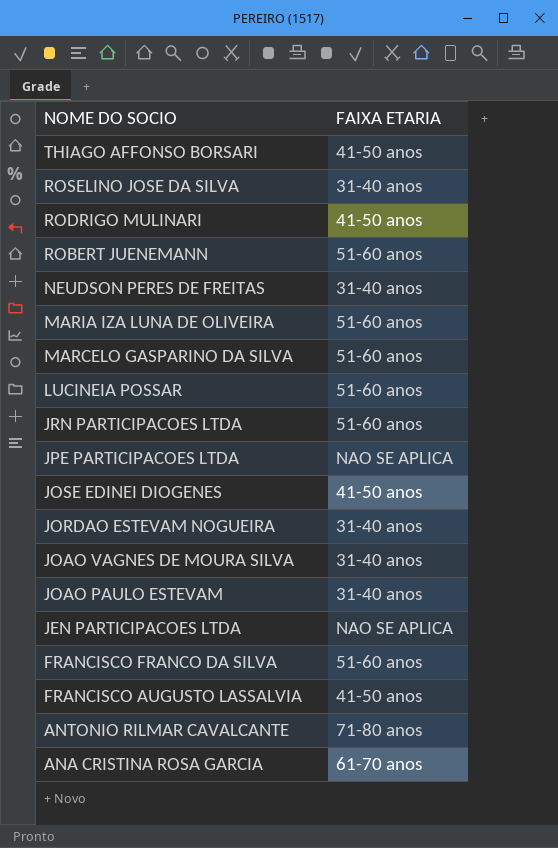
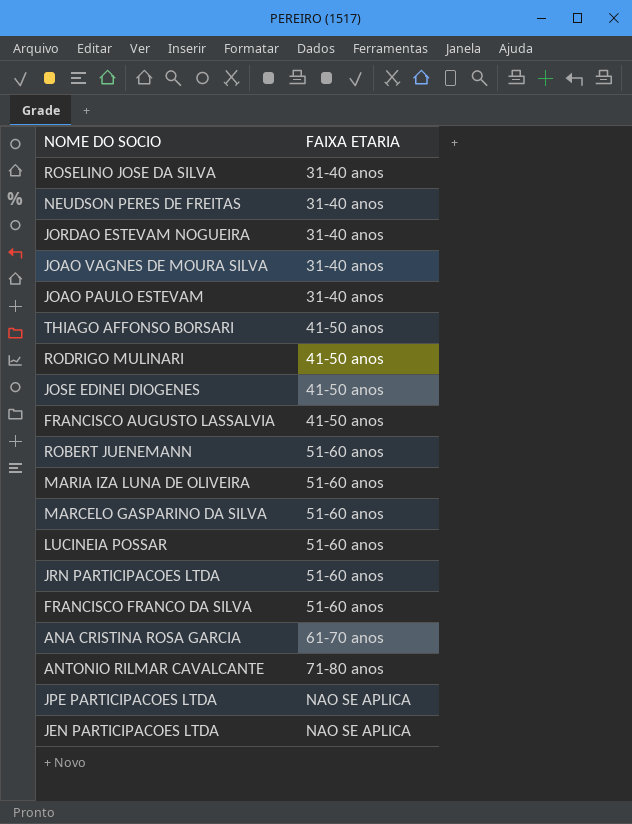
row order: NOME DO SOCIO descending -> FAIXA ETARIA ascending

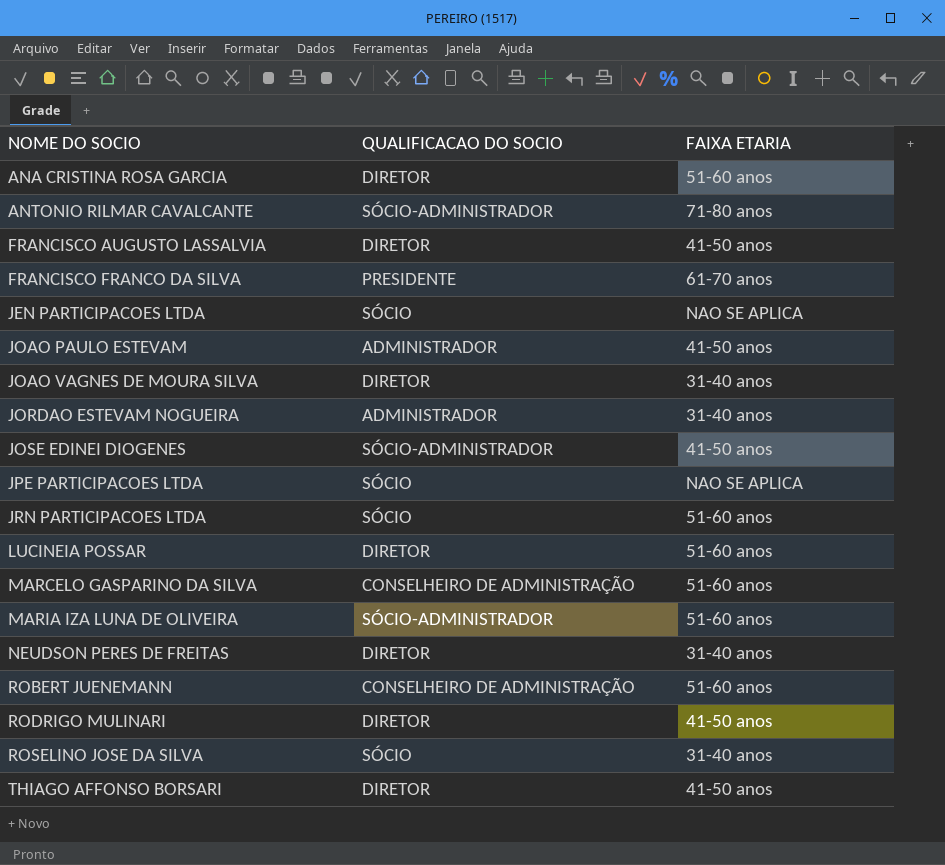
row order: FAIXA ETARIA ascending -> NOME DO SOCIO ascending
column QUALIFICACAO DO SOCIO | position: none -> 2
ANA CRISTINA ROSA GARCIA | FAIXA ETARIA: 61-70 anos -> 51-60 anos
FRANCISCO FRANCO DA SILVA | FAIXA ETARIA: 51-60 anos -> 61-70 anos
JOAO PAULO ESTEVAM | FAIXA ETARIA: 31-40 anos -> 41-50 anos

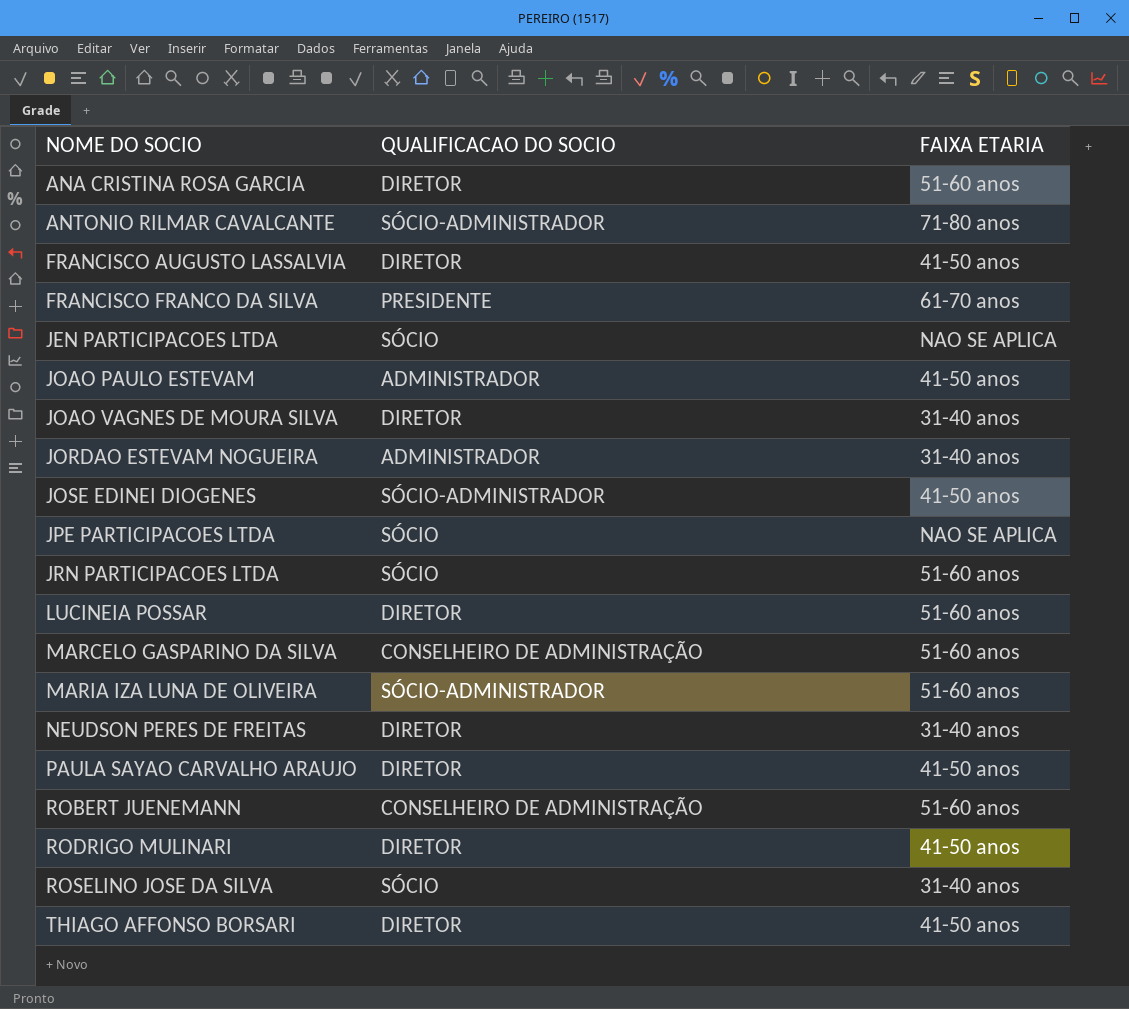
row PAULA SAYAO CARVALHO ARAUJO: none -> DIRETOR | 41-50 anos

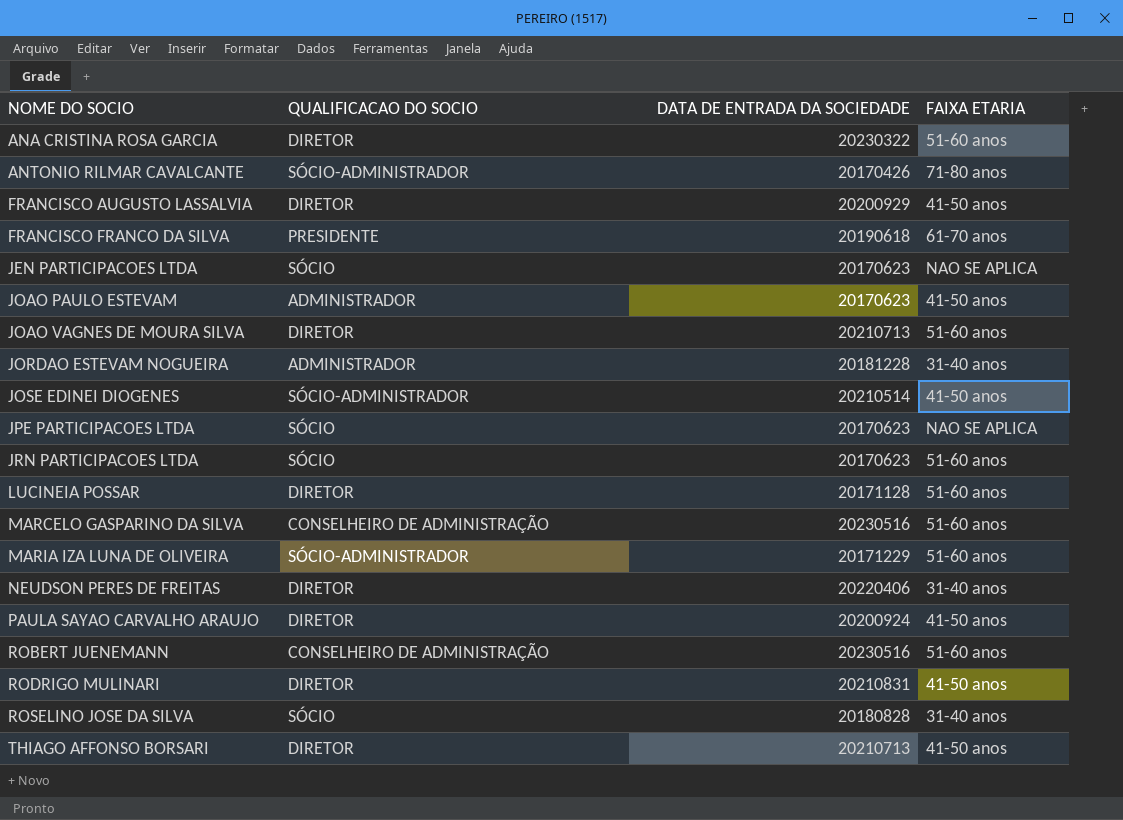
column DATA DE ENTRADA DA SOCIEDADE | position: none -> 3
JOAO VAGNES DE MOURA SILVA | FAIXA ETARIA: 31-40 anos -> 51-60 anos

